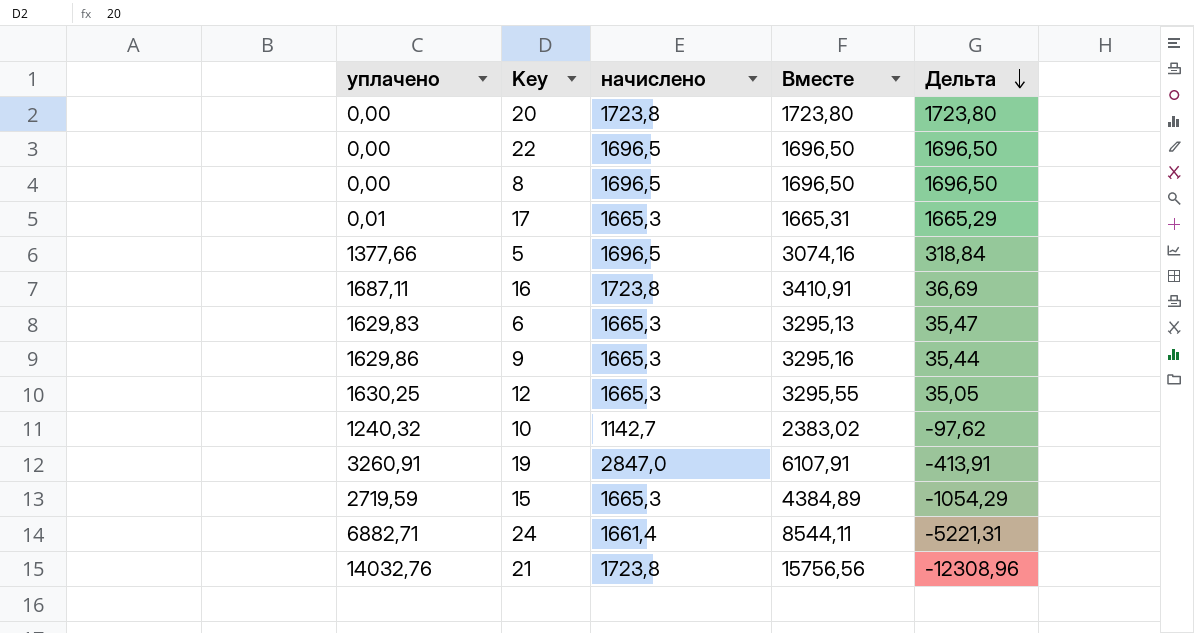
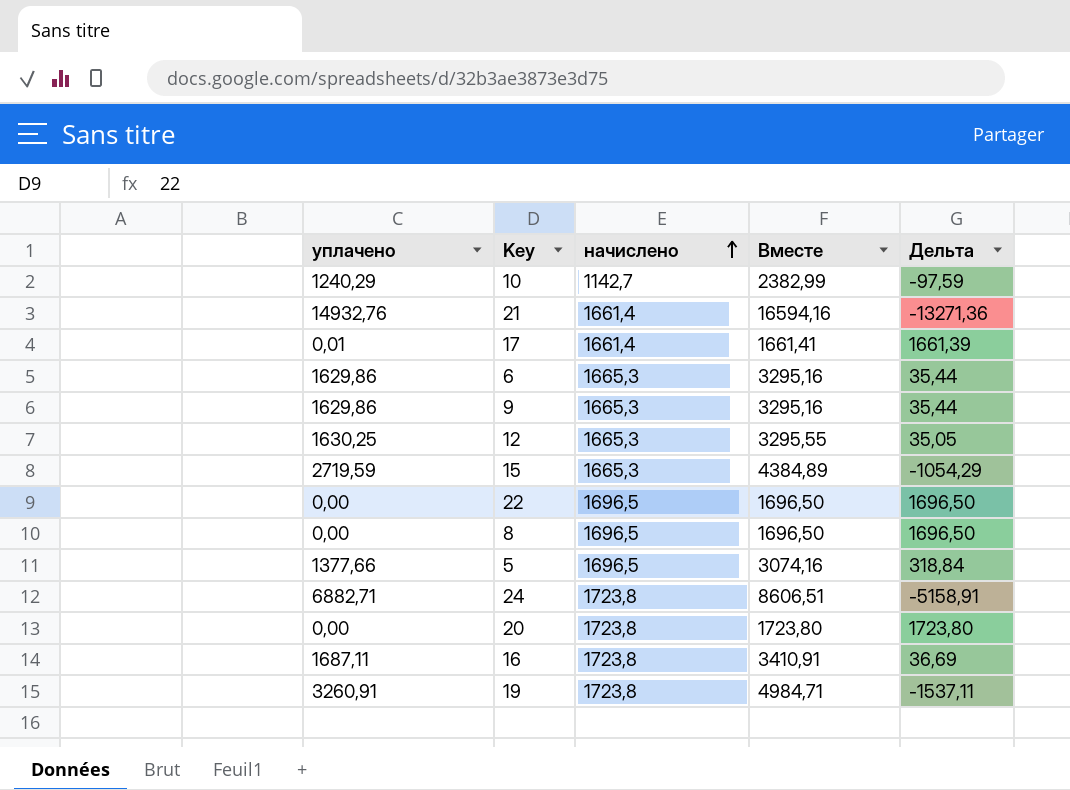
row order: Дельта descending -> начислено ascending
10 | уплачено: 1240,32 -> 1240,29
10 | Вместе: 2383,02 -> 2382,99
10 | Дельта: -97,62 -> -97,59
21 | уплачено: 14032,76 -> 14932,76
21 | начислено: 1723,8 -> 1661,4
21 | Вместе: 15756,56 -> 16594,16
21 | Дельта: -12308,96 -> -13271,36
17 | начислено: 1665,3 -> 1661,4
17 | Вместе: 1665,31 -> 1661,41
17 | Дельта: 1665,29 -> 1661,39
6 | уплачено: 1629,83 -> 1629,86
6 | Вместе: 3295,13 -> 3295,16
6 | Дельта: 35,47 -> 35,44
24 | начислено: 1661,4 -> 1723,8
24 | Вместе: 8544,11 -> 8606,51
24 | Дельта: -5221,31 -> -5158,91
19 | начислено: 2847,0 -> 1723,8
19 | Вместе: 6107,91 -> 4984,71
19 | Дельта: -413,91 -> -1537,11

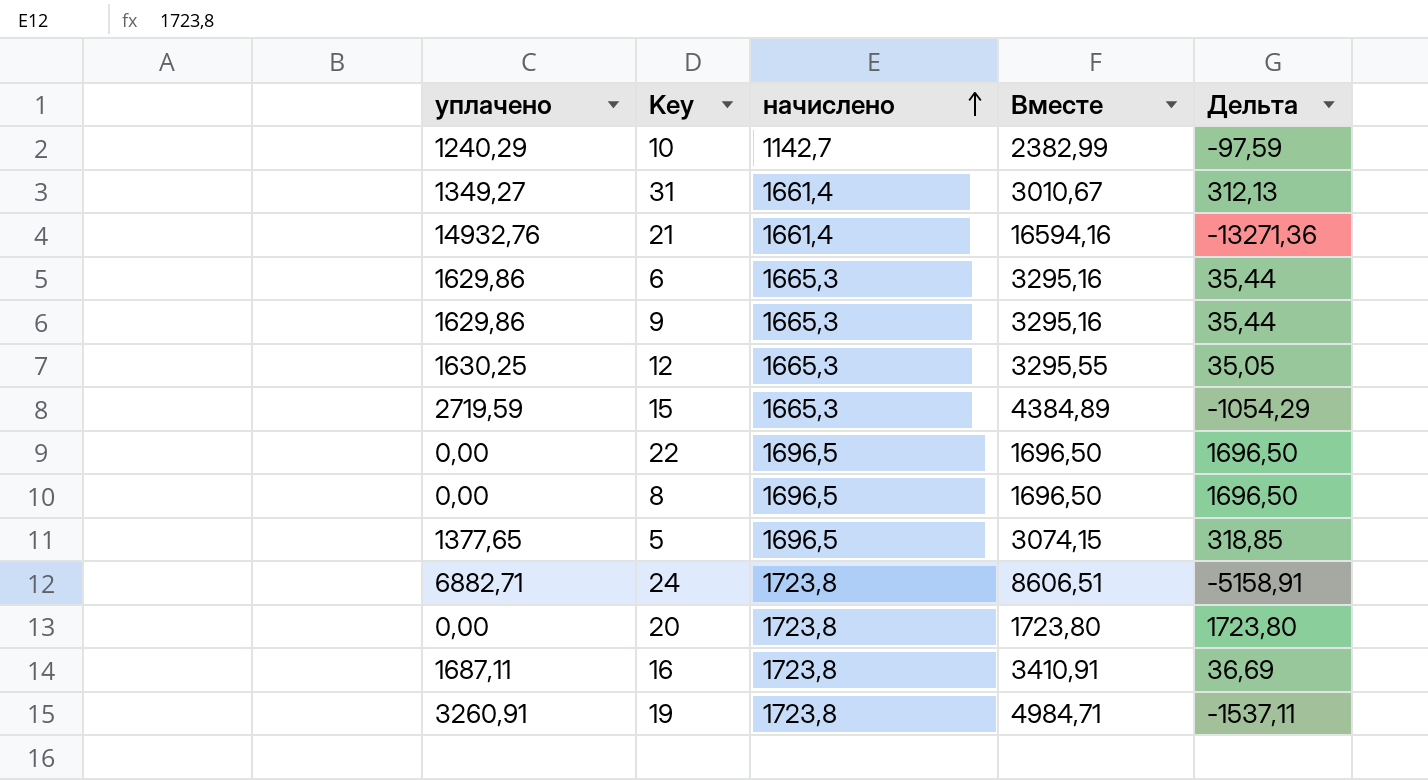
row 17: 0,01 | 1661,4 | 1661,41 | 1661,39 -> none
row 31: none -> 1349,27 | 1661,4 | 3010,67 | 312,13
5 | уплачено: 1377,66 -> 1377,65
5 | Вместе: 3074,16 -> 3074,15
5 | Дельта: 318,84 -> 318,85

